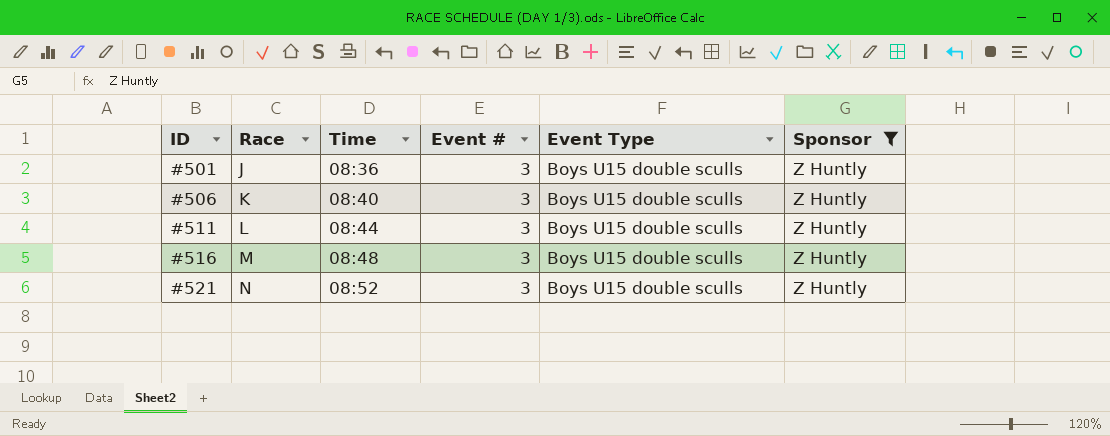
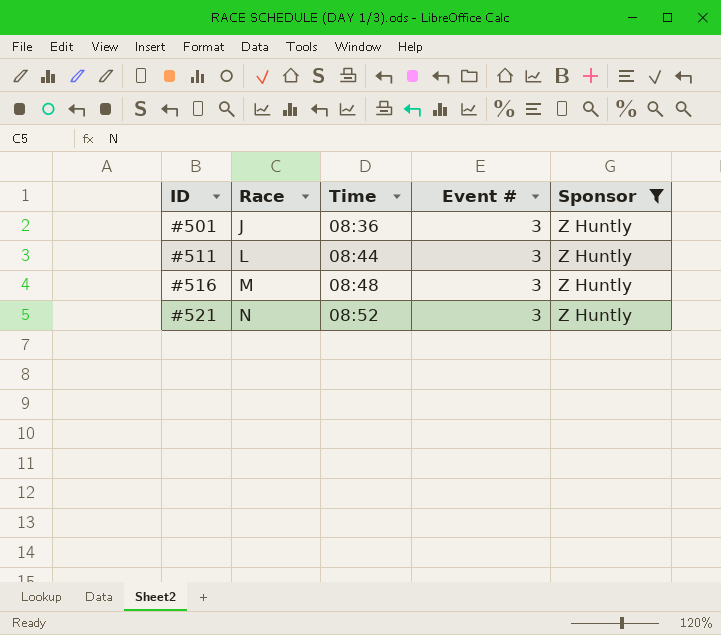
column Event Type | position: 5 -> none
row #506: K | 08:40 | 3 | Boys U15 double sculls | Z Huntly -> none

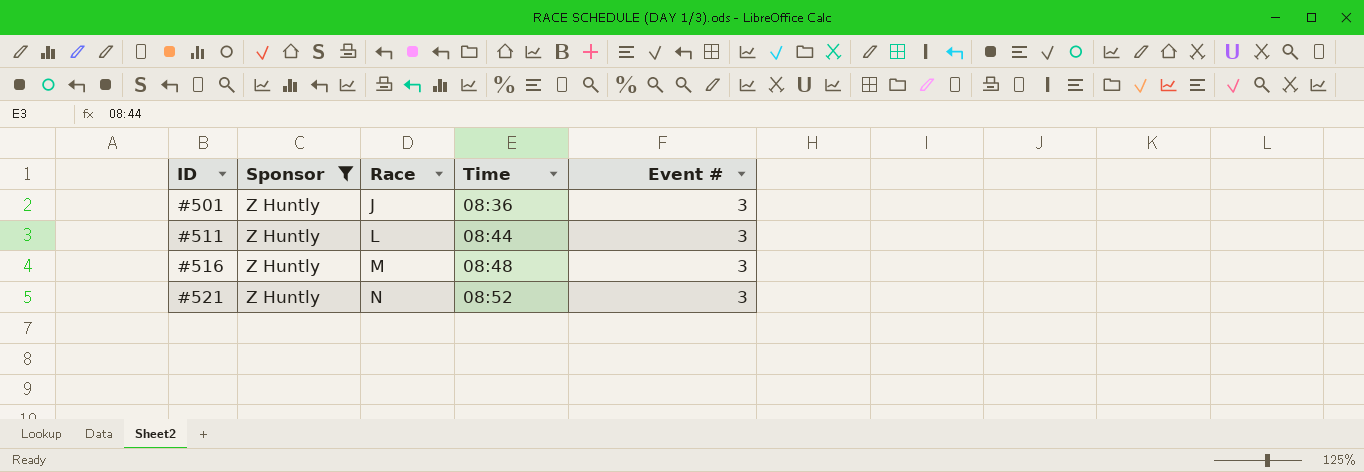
column Sponsor | position: 5 -> 2

